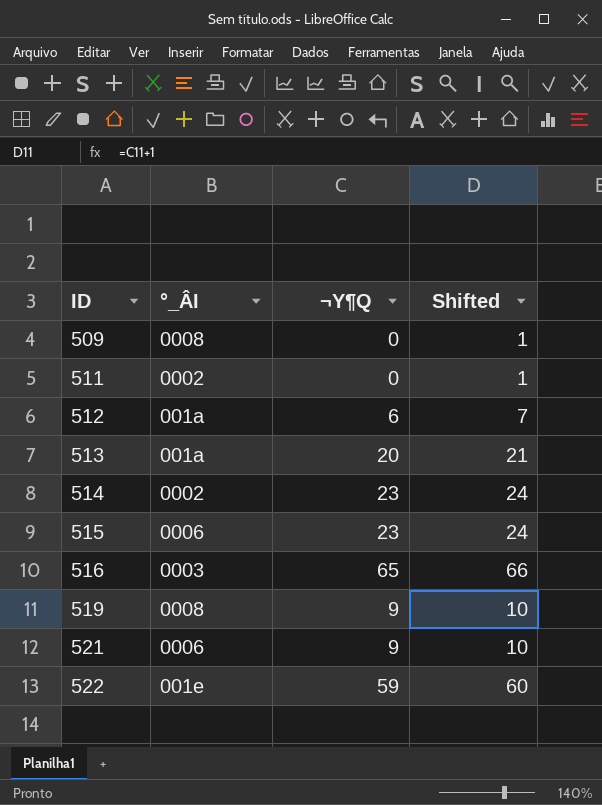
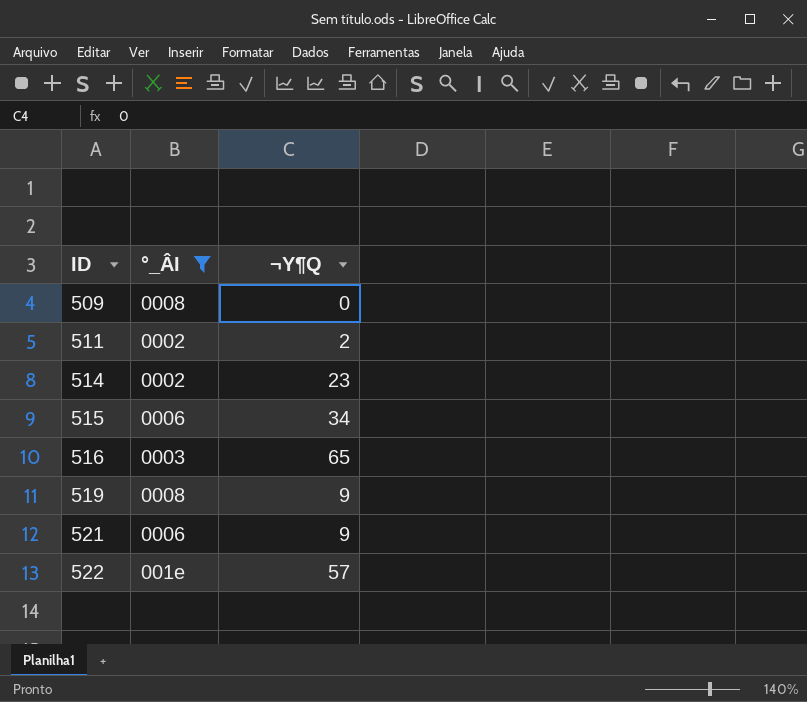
filter: none -> °_ÂI != 001a
column Shifted | formula: [¬Y¶Q] + 1 -> none
511 | ¬Y¶Q: 0 -> 2
515 | ¬Y¶Q: 23 -> 34
522 | ¬Y¶Q: 59 -> 57

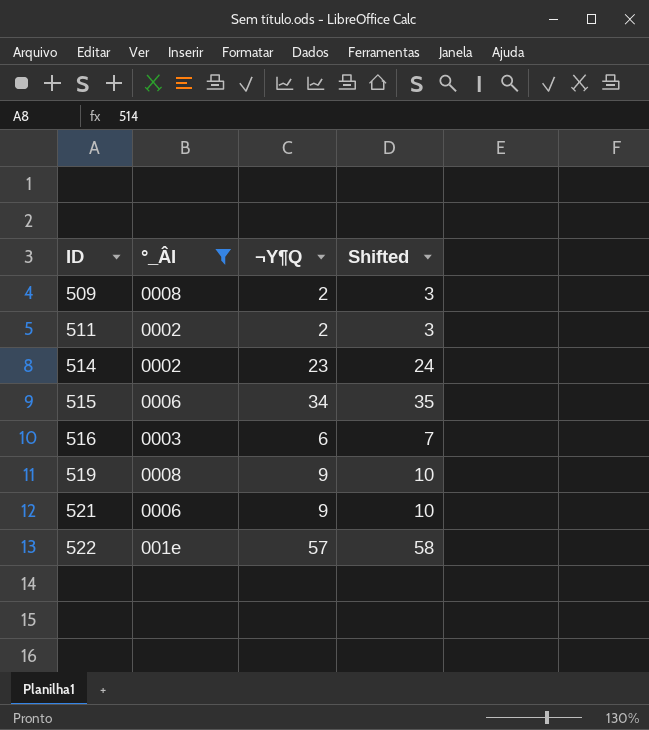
column Shifted | formula: none -> [¬Y¶Q] + 1
509 | ¬Y¶Q: 0 -> 2
516 | ¬Y¶Q: 65 -> 6

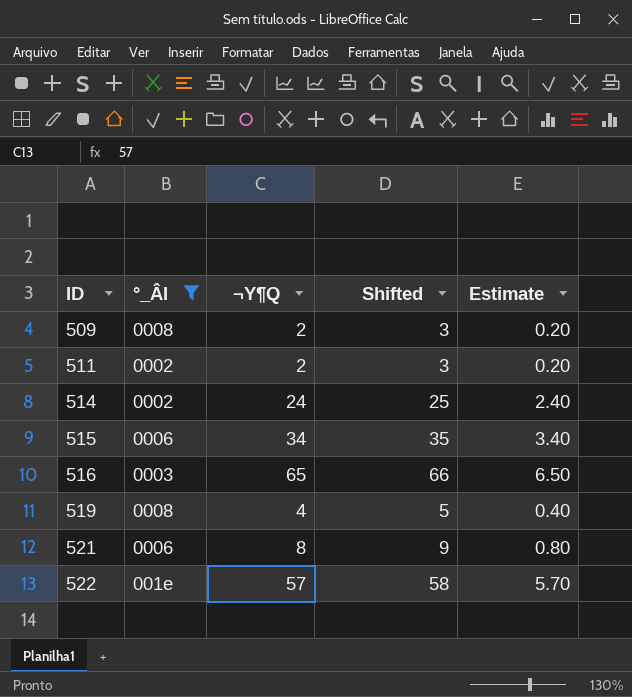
column Estimate | formula: none -> [¬Y¶Q] * 0.1
514 | ¬Y¶Q: 23 -> 24
514 | Shifted: 24 -> 25
516 | ¬Y¶Q: 6 -> 65
516 | Shifted: 7 -> 66
519 | ¬Y¶Q: 9 -> 4
519 | Shifted: 10 -> 5
521 | ¬Y¶Q: 9 -> 8
521 | Shifted: 10 -> 9

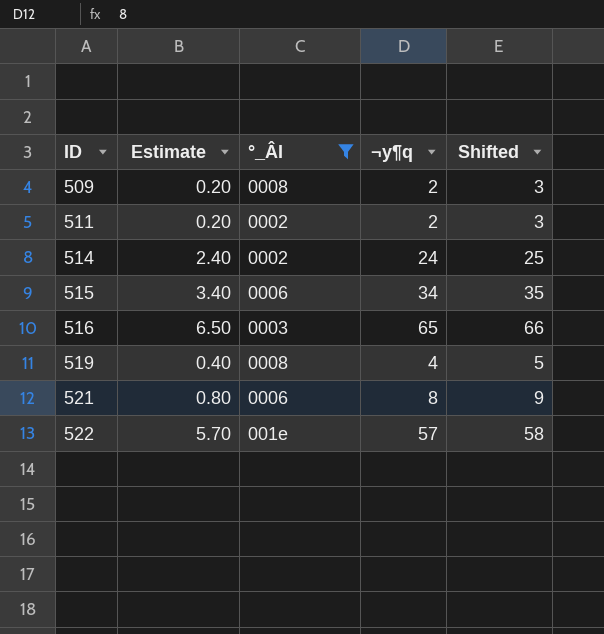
column Estimate | position: 5 -> 2
column name: ¬Y¶Q -> ¬y¶q

